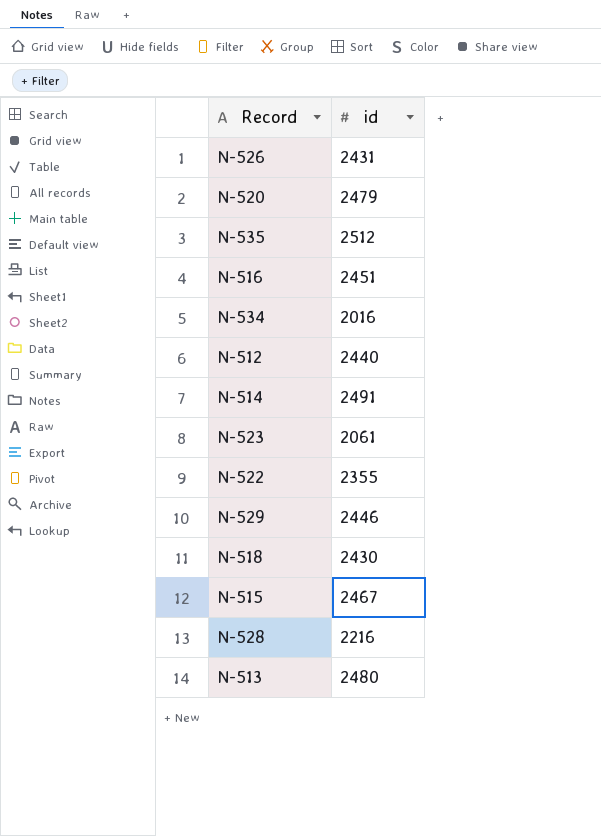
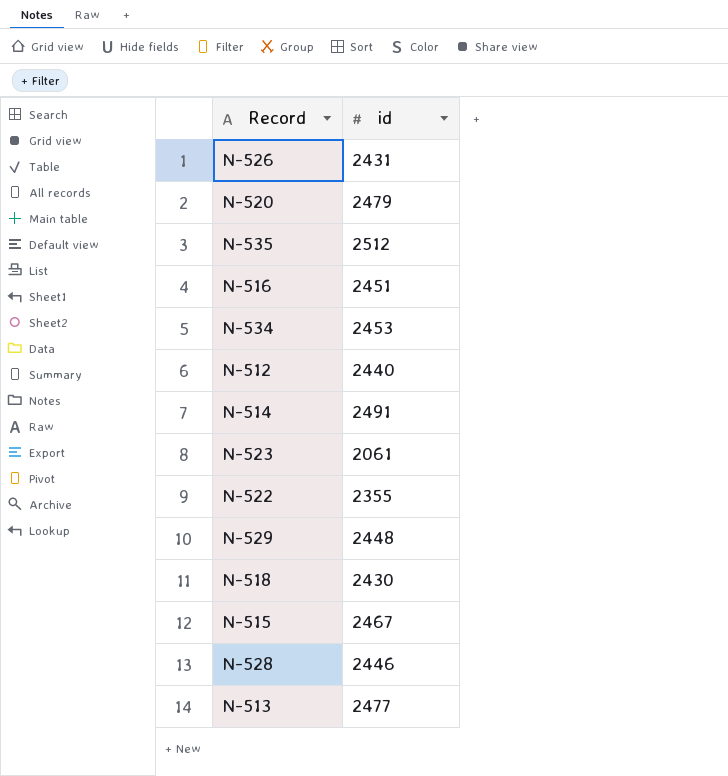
N-534 | id: 2016 -> 2453
N-529 | id: 2446 -> 2448
N-528 | id: 2216 -> 2446
N-513 | id: 2480 -> 2477

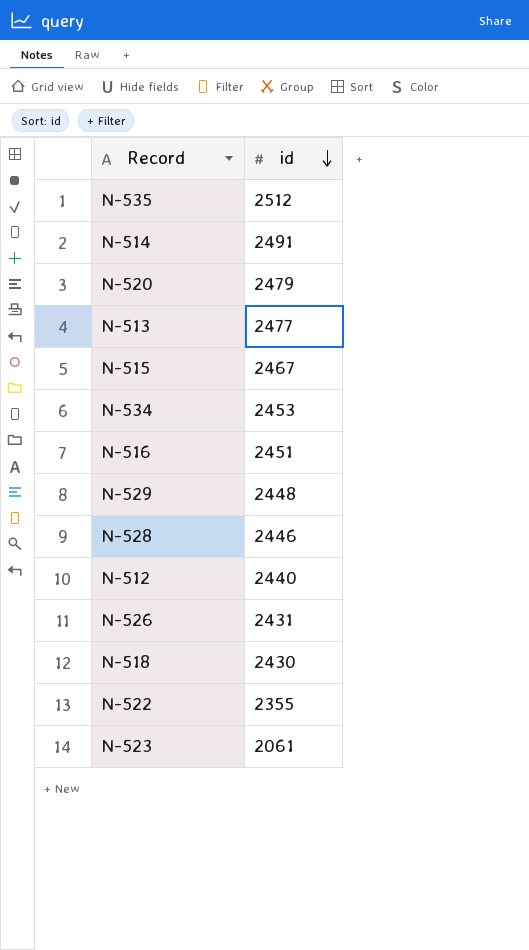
row order: none -> id descending

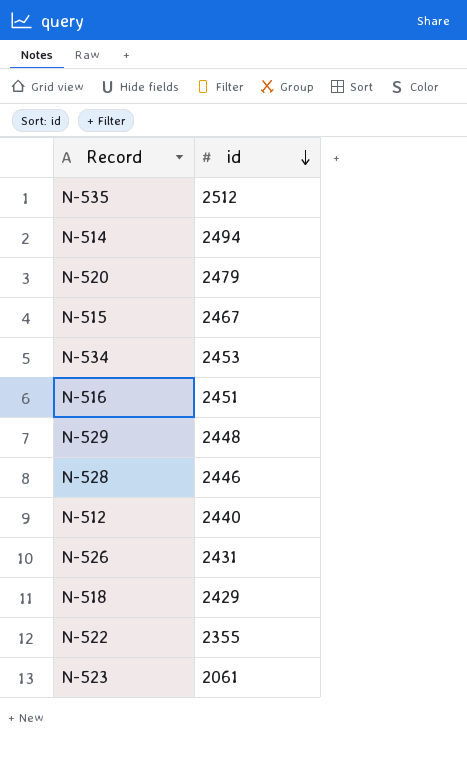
row N-513: 2477 -> none
N-514 | id: 2491 -> 2494
N-518 | id: 2430 -> 2429

